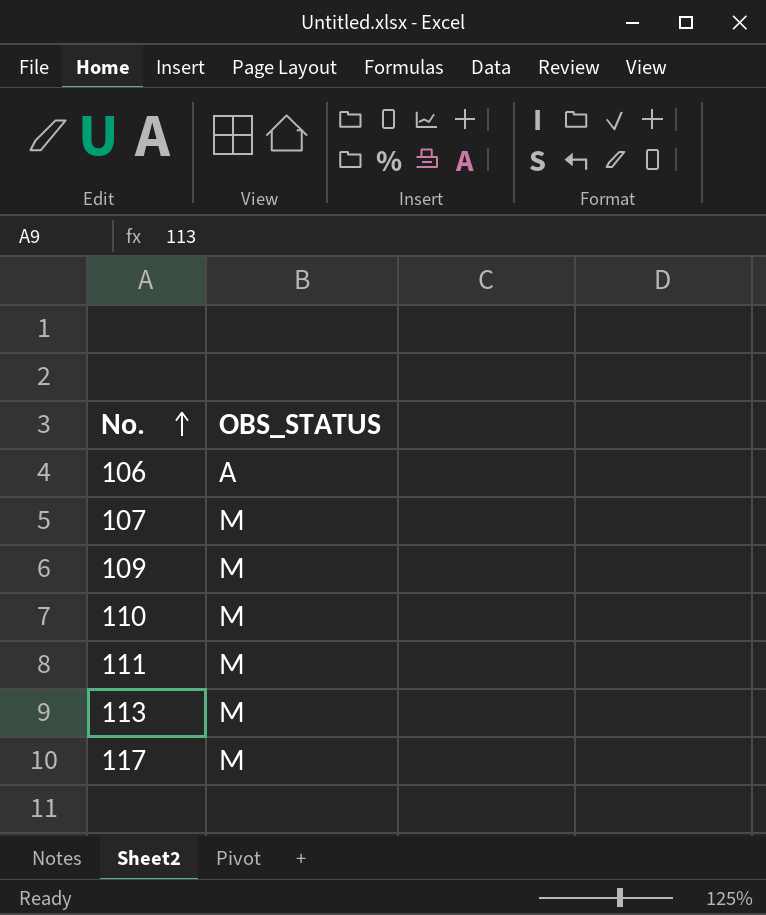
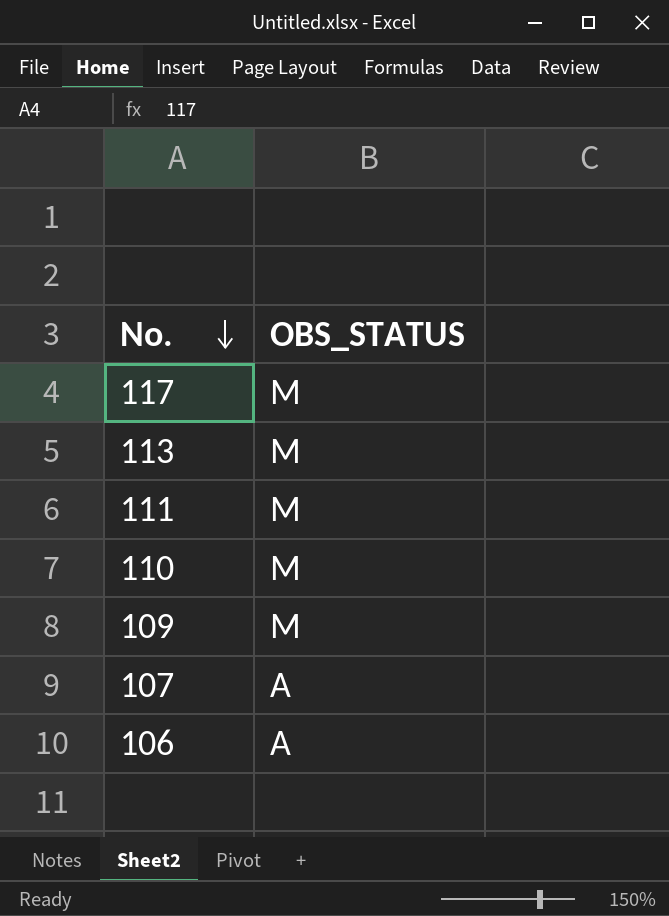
row order: No. ascending -> No. descending
107 | OBS_STATUS: M -> A

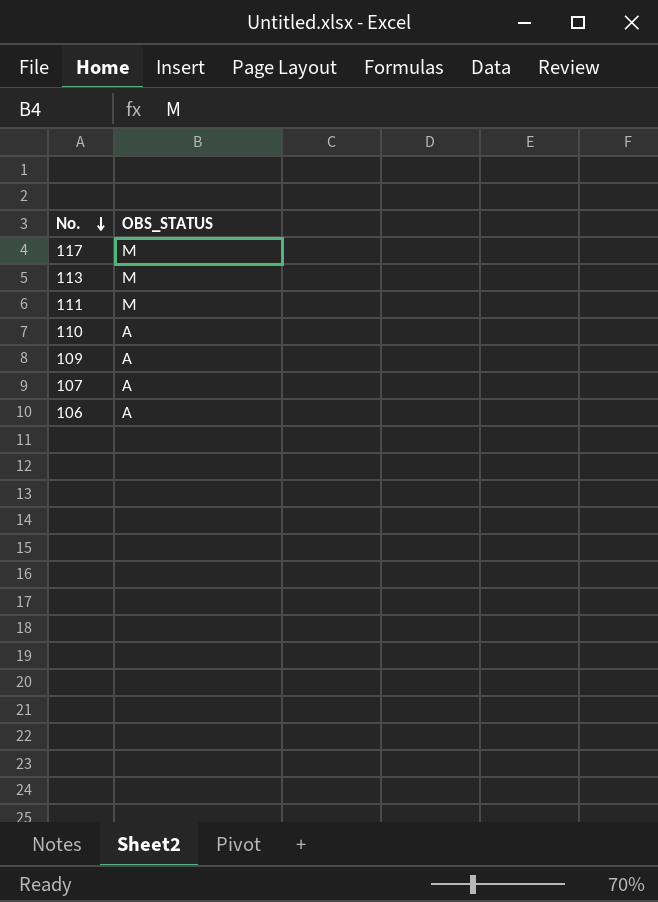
110 | OBS_STATUS: M -> A
109 | OBS_STATUS: M -> A

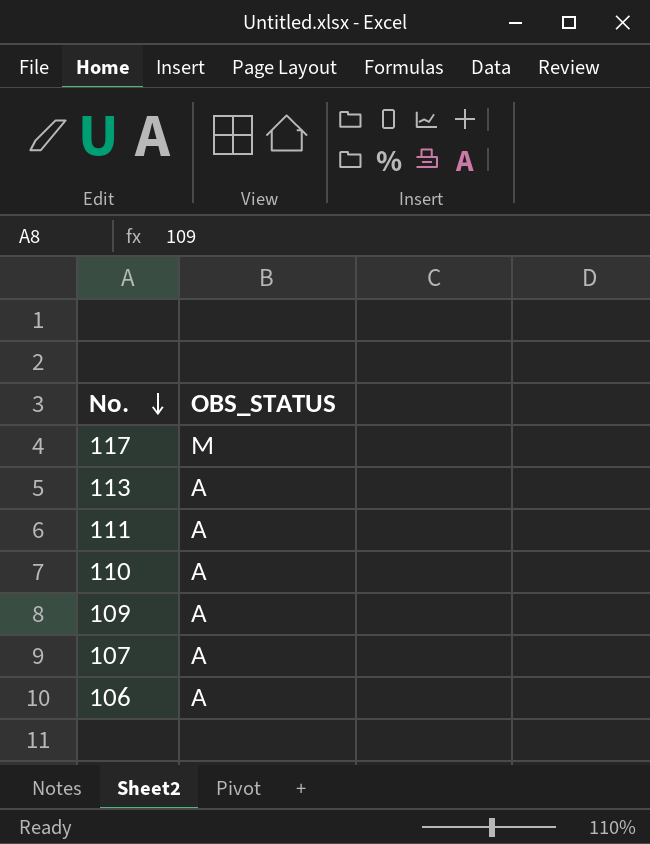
113 | OBS_STATUS: M -> A
111 | OBS_STATUS: M -> A

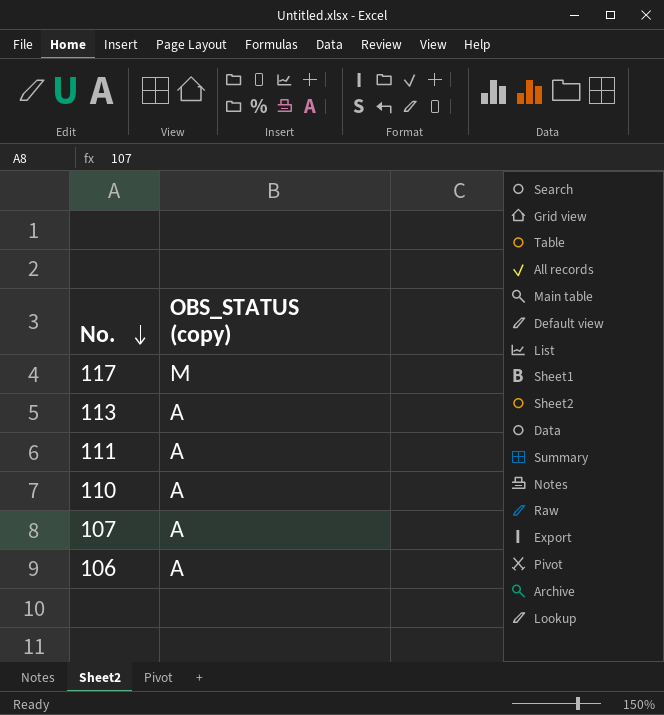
column name: OBS_STATUS -> OBS_STATUS (copy)
row 109: A -> none

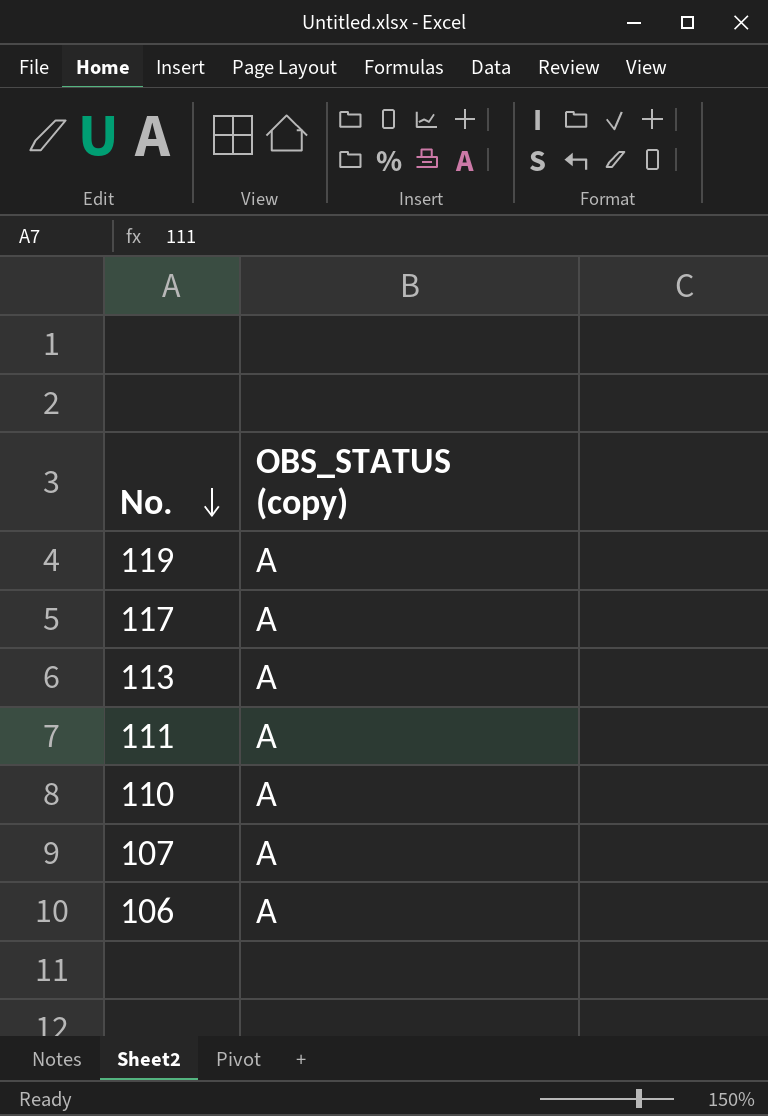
row 119: none -> A
117 | OBS_STATUS (copy): M -> A

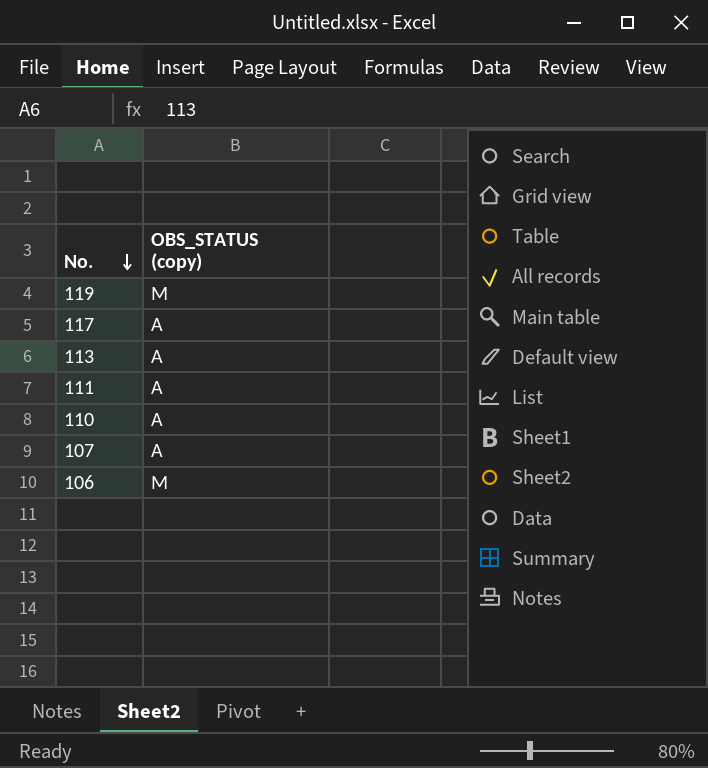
119 | OBS_STATUS (copy): A -> M
106 | OBS_STATUS (copy): A -> M

